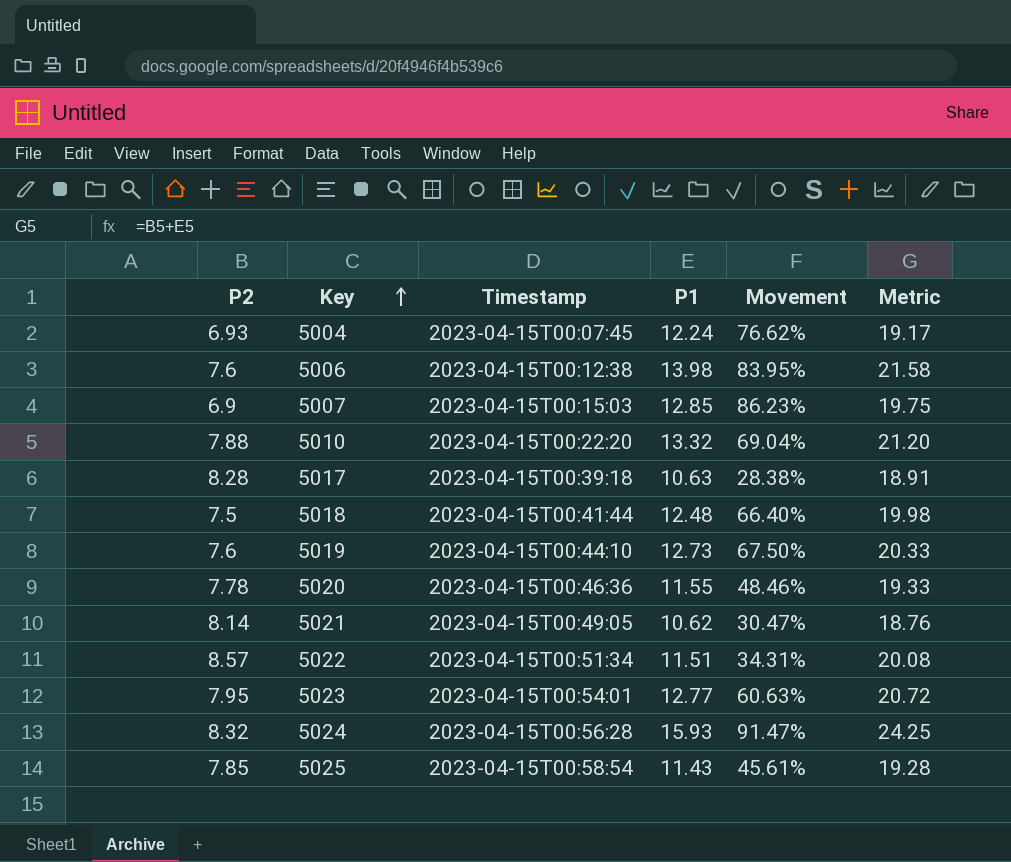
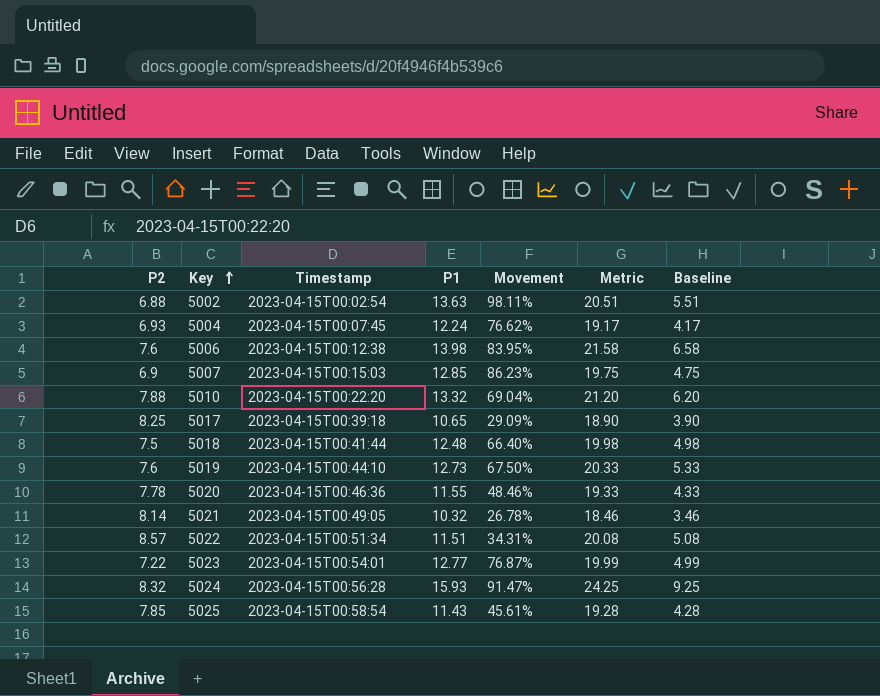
column Baseline | formula: none -> [Metric] - 15
row 5002: none -> 6.88 | 2023-04-15T00:02:54 | 13.63 | 98.11% | 20.51 | 5.51
5017 | P2: 8.28 -> 8.25
5017 | P1: 10.63 -> 10.65
5017 | Movement: 28.38% -> 29.09%
5017 | Metric: 18.91 -> 18.90
5021 | P1: 10.62 -> 10.32
5021 | Movement: 30.47% -> 26.78%
5021 | Metric: 18.76 -> 18.46
5023 | P2: 7.95 -> 7.22
5023 | Movement: 60.63% -> 76.87%
5023 | Metric: 20.72 -> 19.99

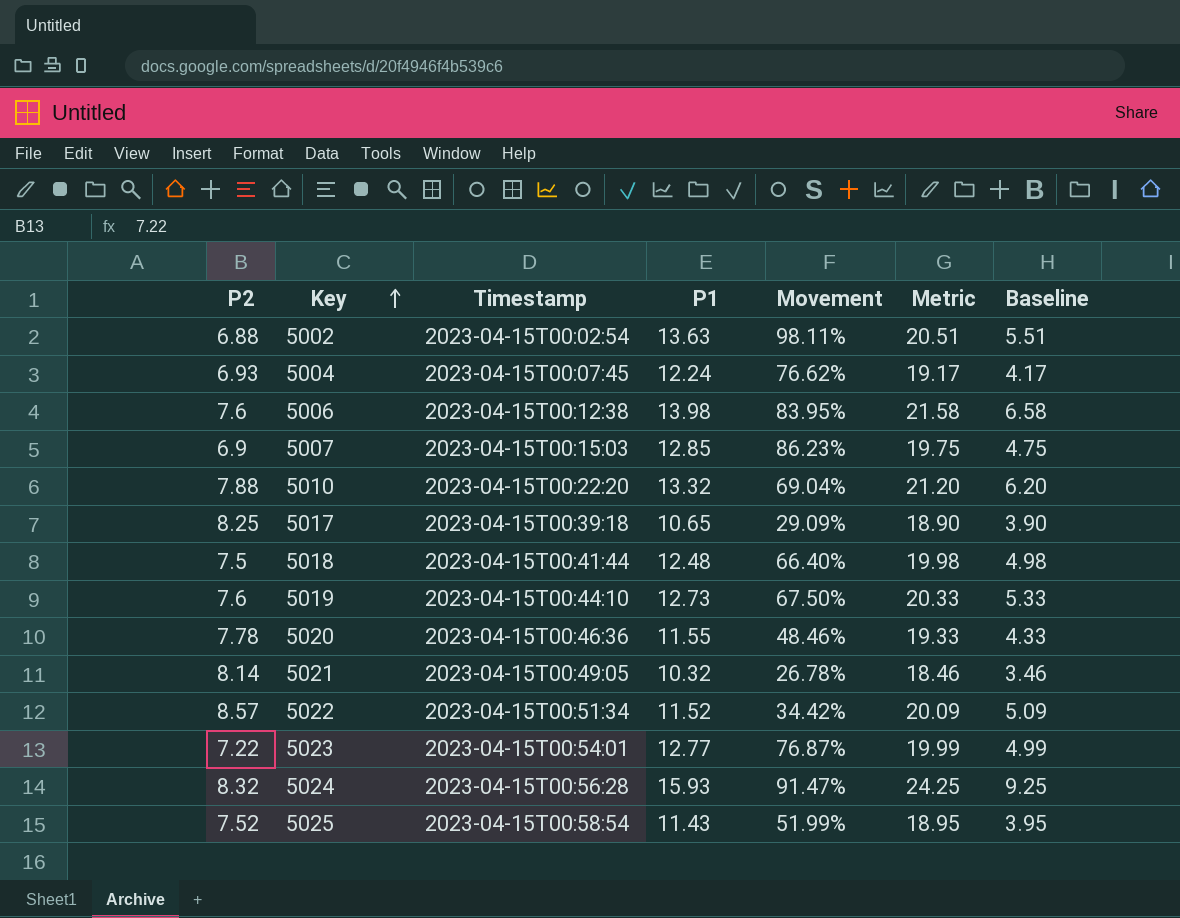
5022 | P1: 11.51 -> 11.52
5022 | Movement: 34.31% -> 34.42%
5022 | Metric: 20.08 -> 20.09
5022 | Baseline: 5.08 -> 5.09
5025 | P2: 7.85 -> 7.52
5025 | Movement: 45.61% -> 51.99%
5025 | Metric: 19.28 -> 18.95
5025 | Baseline: 4.28 -> 3.95

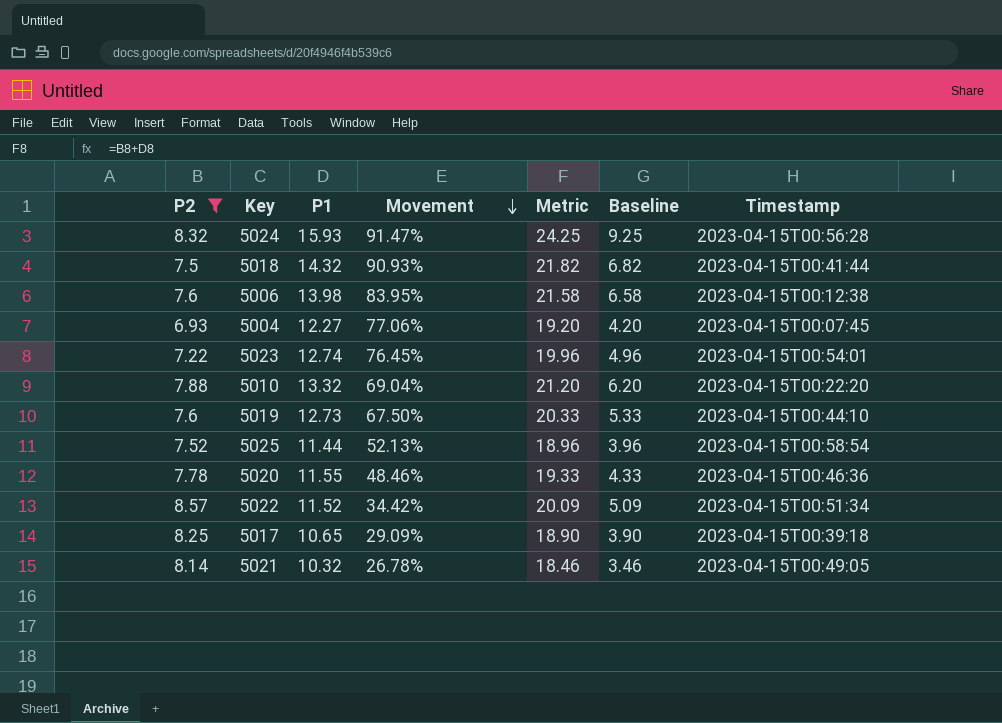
filter: none -> P2 >= 6.93
row order: Key ascending -> Movement descending
column Timestamp | position: 3 -> 7
5018 | P1: 12.48 -> 14.32
5018 | Movement: 66.40% -> 90.93%
5018 | Metric: 19.98 -> 21.82
5018 | Baseline: 4.98 -> 6.82
5004 | P1: 12.24 -> 12.27
5004 | Movement: 76.62% -> 77.06%
5004 | Metric: 19.17 -> 19.20
5004 | Baseline: 4.17 -> 4.20
5023 | P1: 12.77 -> 12.74
5023 | Movement: 76.87% -> 76.45%
5023 | Metric: 19.99 -> 19.96
5023 | Baseline: 4.99 -> 4.96
5025 | P1: 11.43 -> 11.44
5025 | Movement: 51.99% -> 52.13%
5025 | Metric: 18.95 -> 18.96
5025 | Baseline: 3.95 -> 3.96

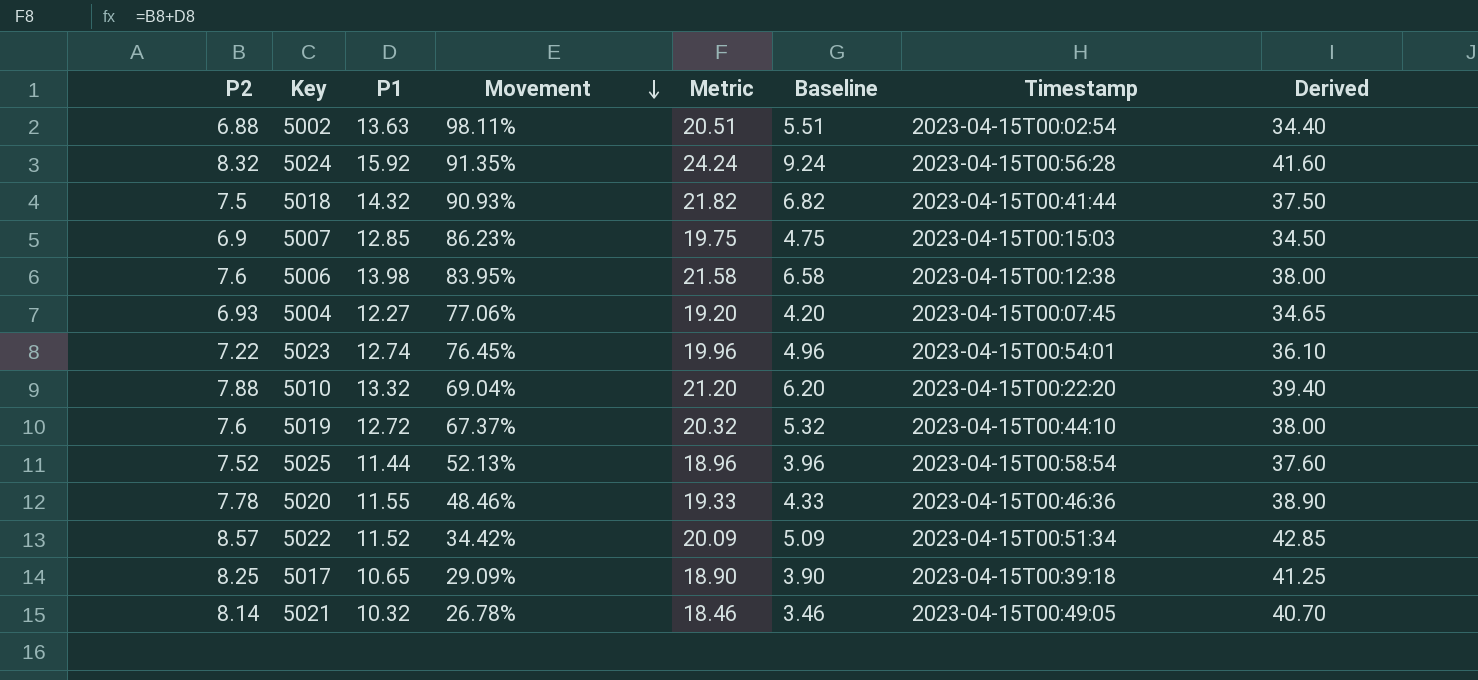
filter: P2 >= 6.93 -> none
column Derived | formula: none -> [P2] * 5
5024 | P1: 15.93 -> 15.92
5024 | Movement: 91.47% -> 91.35%
5024 | Metric: 24.25 -> 24.24
5024 | Baseline: 9.25 -> 9.24
5019 | P1: 12.73 -> 12.72
5019 | Movement: 67.50% -> 67.37%
5019 | Metric: 20.33 -> 20.32
5019 | Baseline: 5.33 -> 5.32

